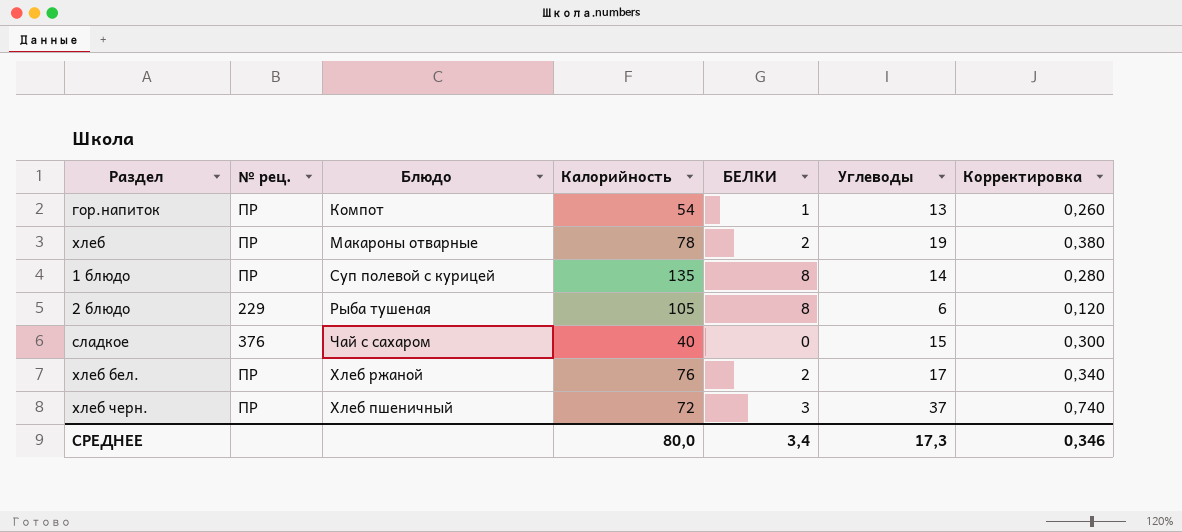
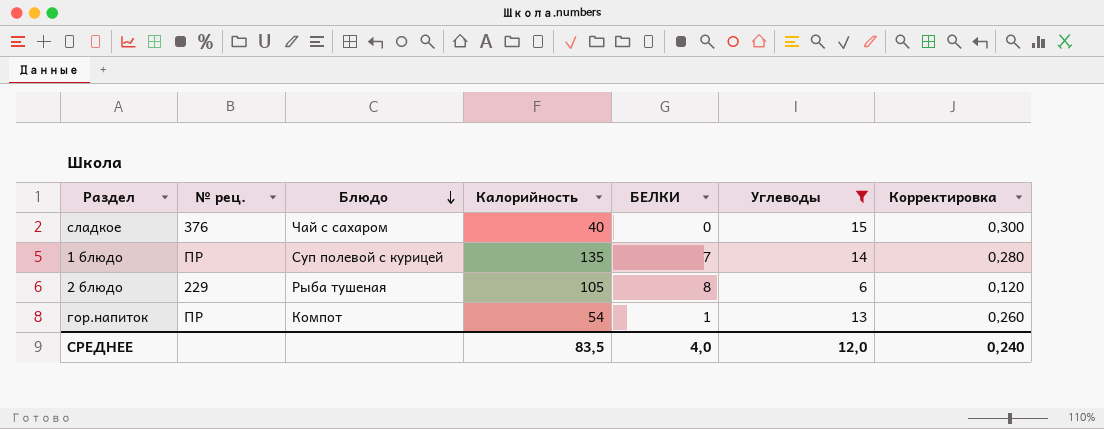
filter: none -> Углеводы <= 15
row order: none -> Блюдо descending
1 блюдо | БЕЛКИ: 8 -> 7
СРЕДНЕЕ | Калорийность: 80,0 -> 83,5
СРЕДНЕЕ | БЕЛКИ: 3,4 -> 4,0
СРЕДНЕЕ | Углеводы: 17,3 -> 12,0
СРЕДНЕЕ | Корректировка: 0,346 -> 0,240

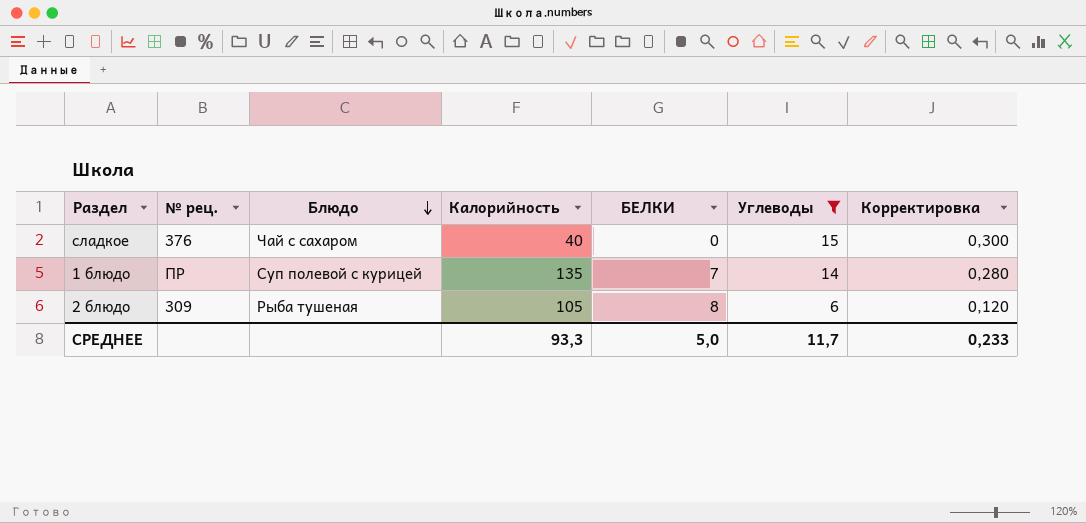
row гор.напиток: ПР | Компот | 54 | 1 | 13 | 0,260 -> none
2 блюдо | № рец.: 229 -> 309
СРЕДНЕЕ | Калорийность: 83,5 -> 93,3
СРЕДНЕЕ | БЕЛКИ: 4,0 -> 5,0
СРЕДНЕЕ | Углеводы: 12,0 -> 11,7
СРЕДНЕЕ | Корректировка: 0,240 -> 0,233

